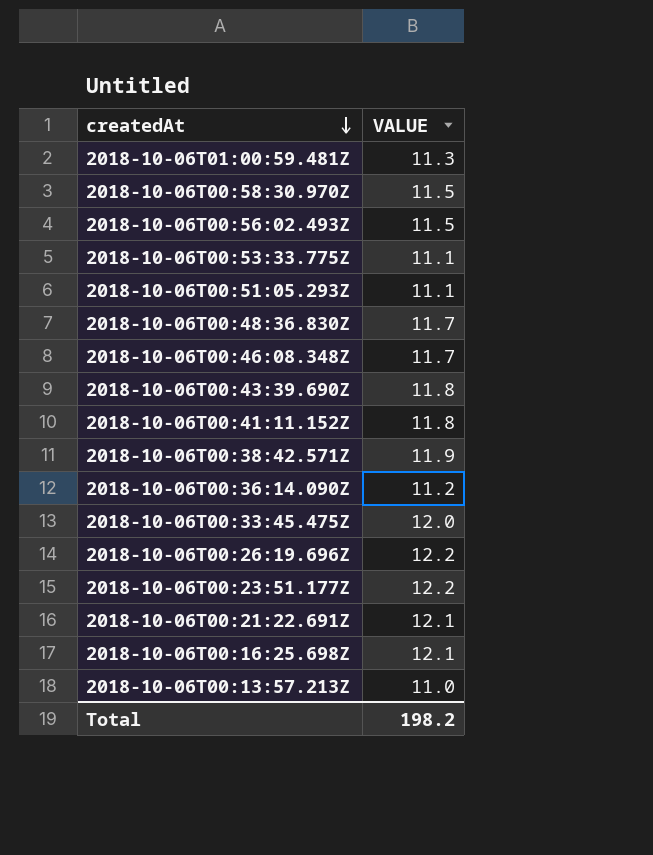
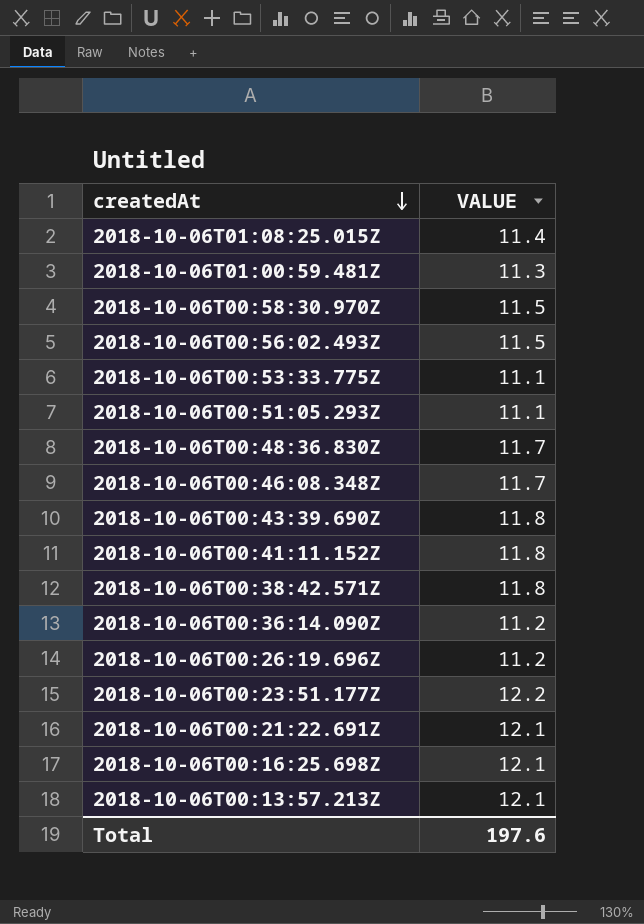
row 2018-10-06T00:33:45.475Z: 12.0 -> none
row 2018-10-06T01:08:25.015Z: none -> 11.4
2018-10-06T00:38:42.571Z | VALUE: 11.9 -> 11.8
2018-10-06T00:26:19.696Z | VALUE: 12.2 -> 11.2
2018-10-06T00:13:57.213Z | VALUE: 11.0 -> 12.1
Total | VALUE: 198.2 -> 197.6

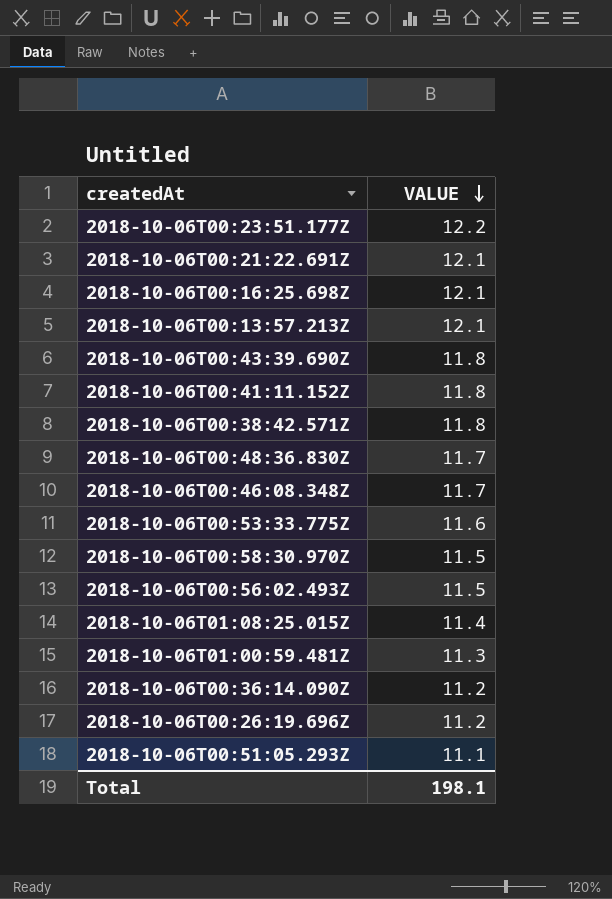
row order: createdAt descending -> VALUE descending
2018-10-06T00:53:33.775Z | VALUE: 11.1 -> 11.6
Total | VALUE: 197.6 -> 198.1

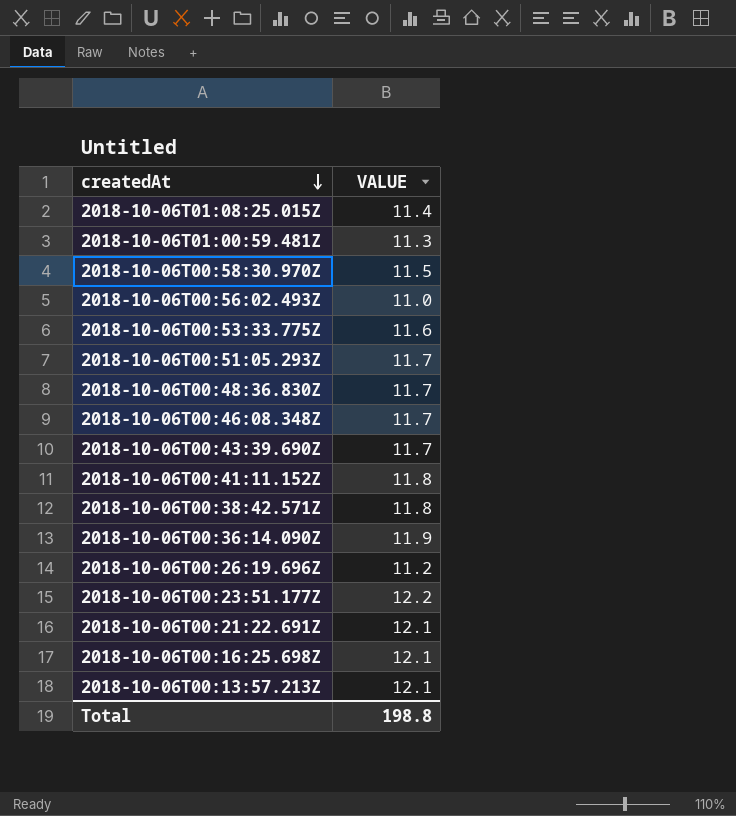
row order: VALUE descending -> createdAt descending
2018-10-06T00:56:02.493Z | VALUE: 11.5 -> 11.0
2018-10-06T00:51:05.293Z | VALUE: 11.1 -> 11.7
2018-10-06T00:43:39.690Z | VALUE: 11.8 -> 11.7
2018-10-06T00:36:14.090Z | VALUE: 11.2 -> 11.9
Total | VALUE: 198.1 -> 198.8

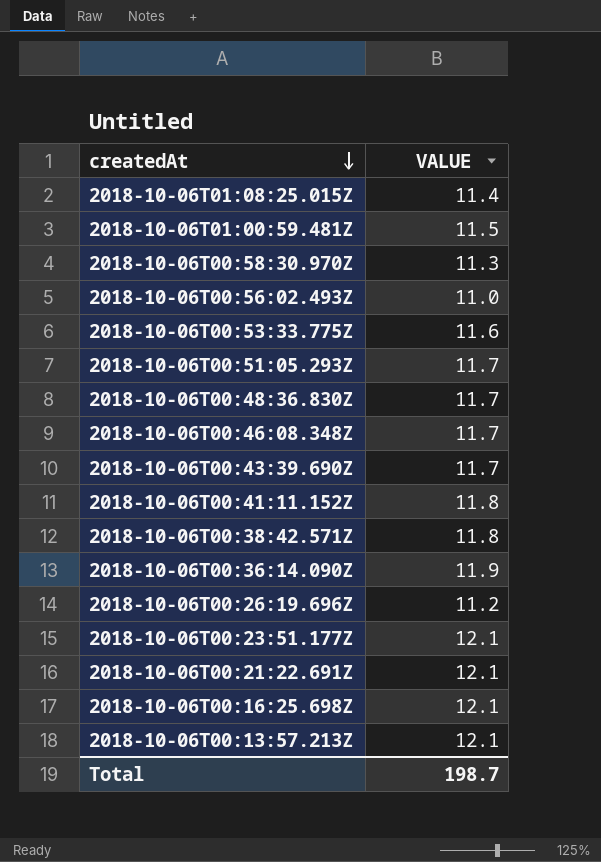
2018-10-06T01:00:59.481Z | VALUE: 11.3 -> 11.5
2018-10-06T00:58:30.970Z | VALUE: 11.5 -> 11.3
2018-10-06T00:23:51.177Z | VALUE: 12.2 -> 12.1
Total | VALUE: 198.8 -> 198.7

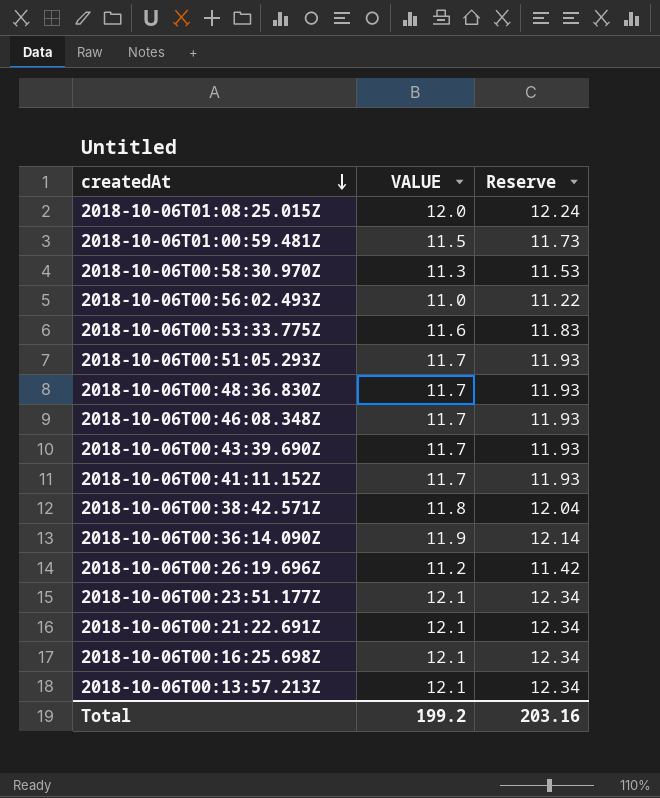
column Reserve | formula: none -> [VALUE] * 1.02
2018-10-06T01:08:25.015Z | VALUE: 11.4 -> 12.0
2018-10-06T00:41:11.152Z | VALUE: 11.8 -> 11.7
Total | VALUE: 198.7 -> 199.2

